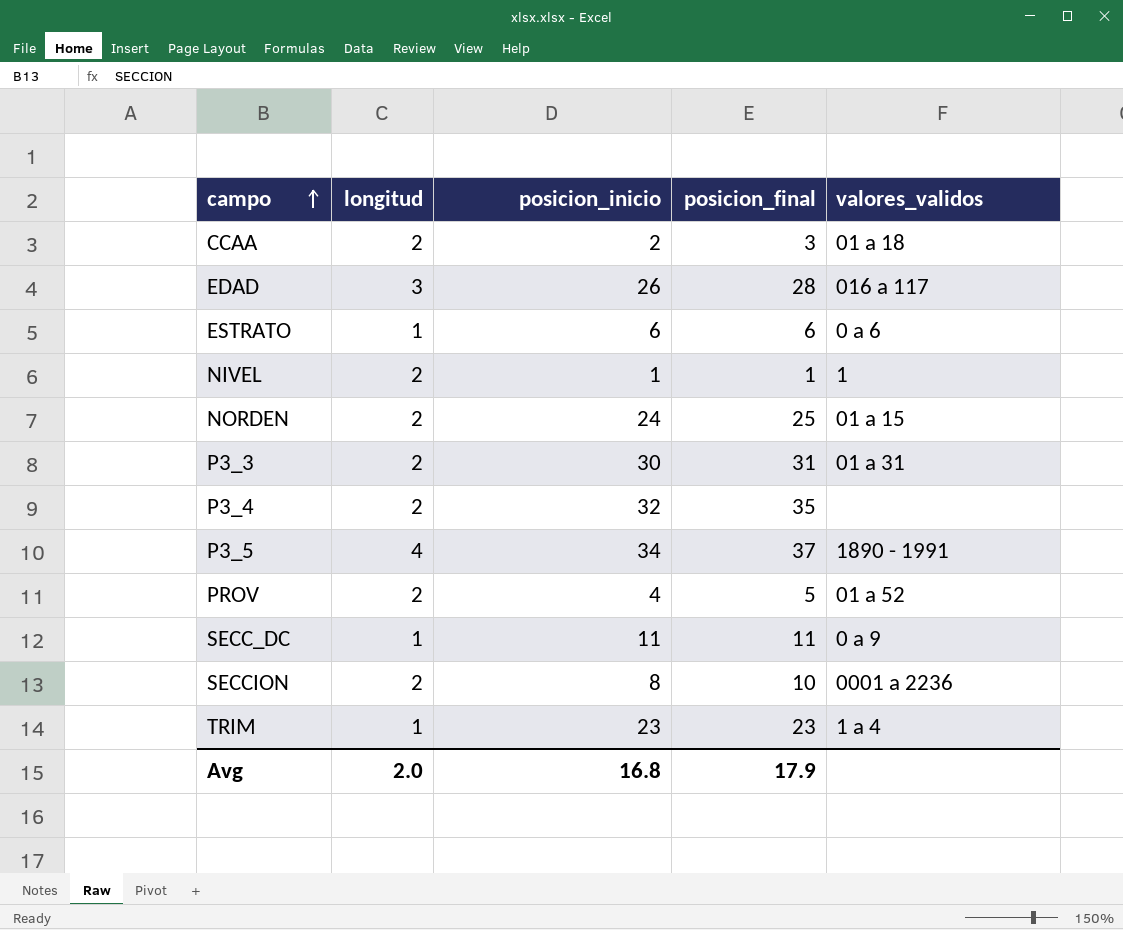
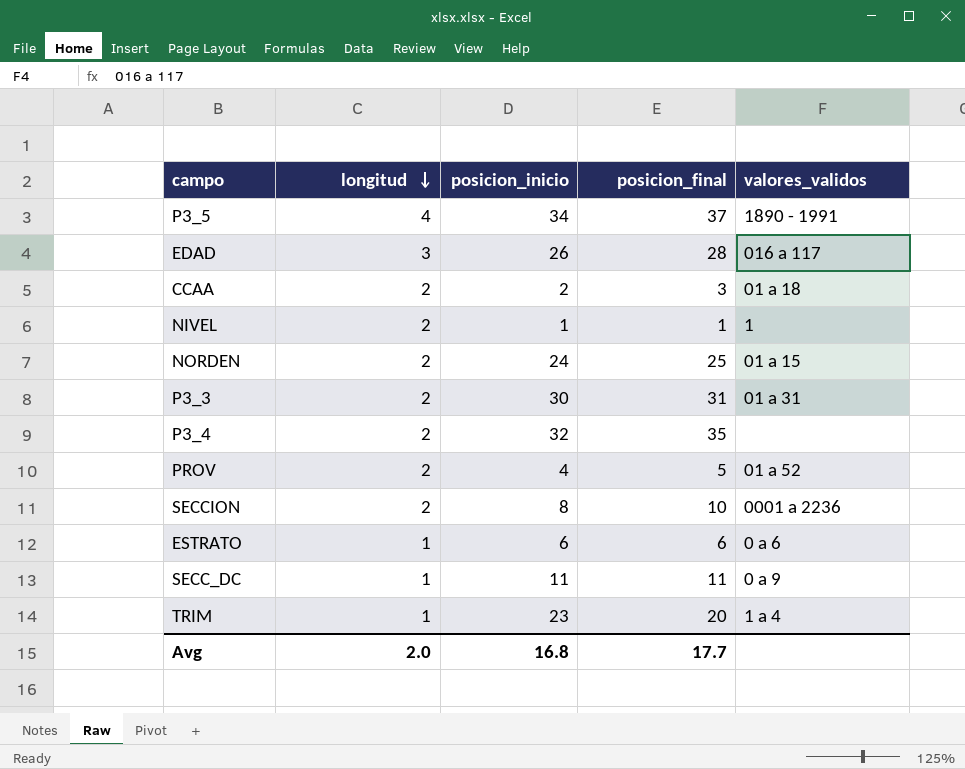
row order: campo ascending -> longitud descending
TRIM | posicion_final: 23 -> 20
Avg | posicion_final: 17.9 -> 17.7

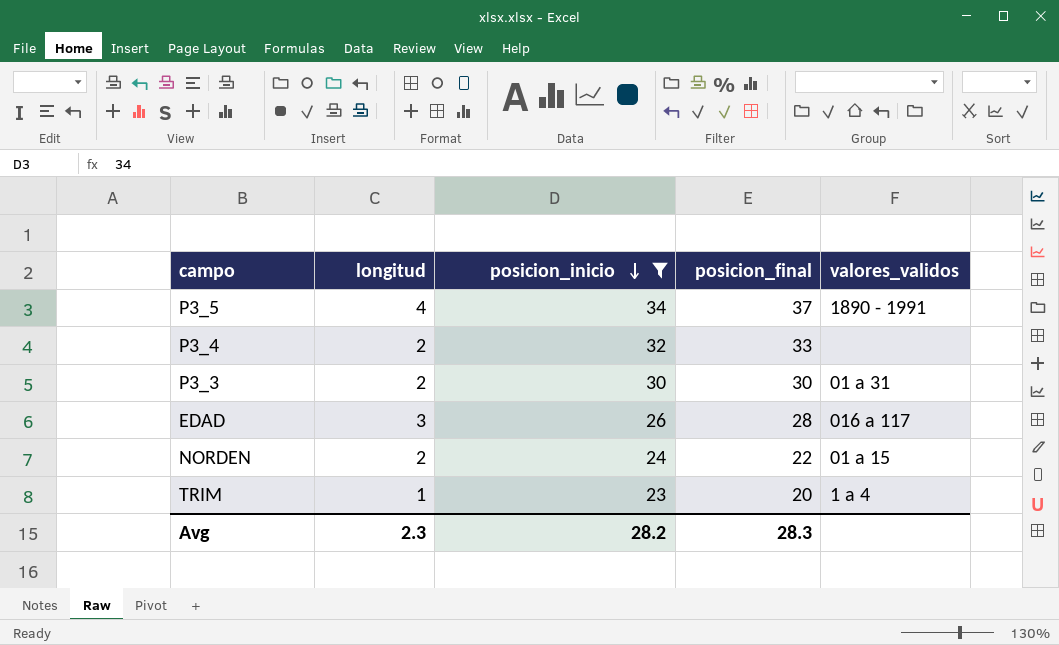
filter: none -> posicion_inicio >= 23
row order: longitud descending -> posicion_inicio descending
P3_4 | posicion_final: 35 -> 33
P3_3 | posicion_final: 31 -> 30
NORDEN | posicion_final: 25 -> 22
Avg | longitud: 2.0 -> 2.3
Avg | posicion_inicio: 16.8 -> 28.2
Avg | posicion_final: 17.7 -> 28.3

